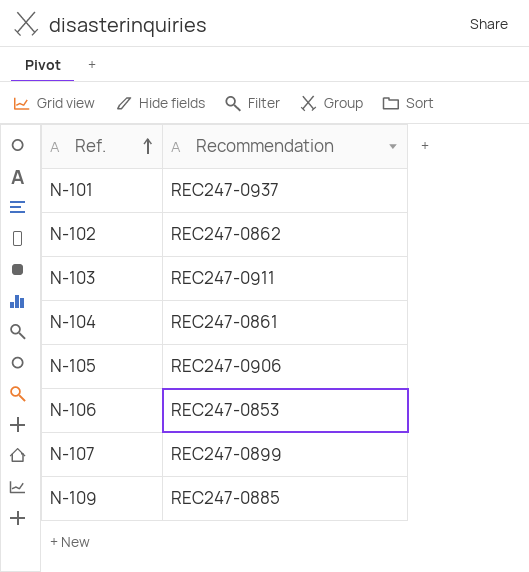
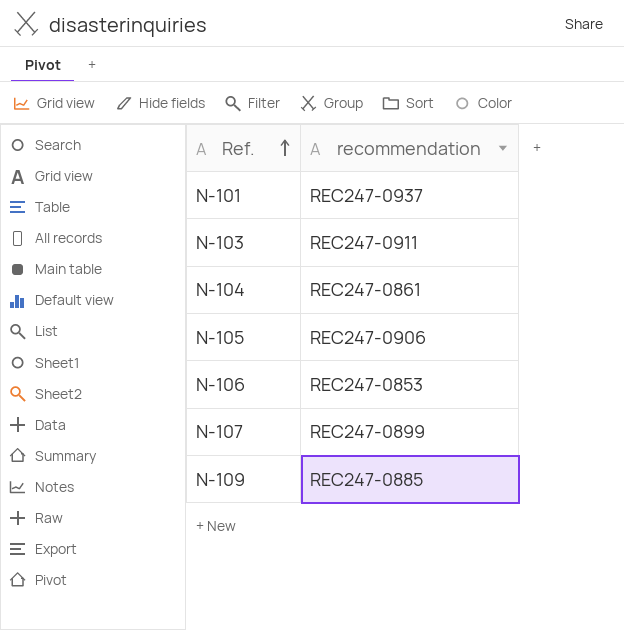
column name: Recommendation -> recommendation
row N-102: REC247-0862 -> none

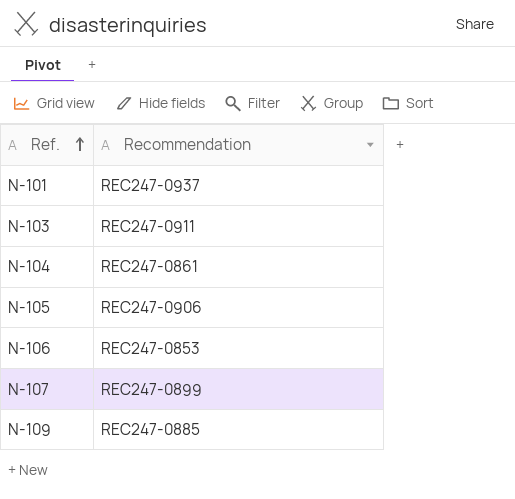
column name: recommendation -> Recommendation

